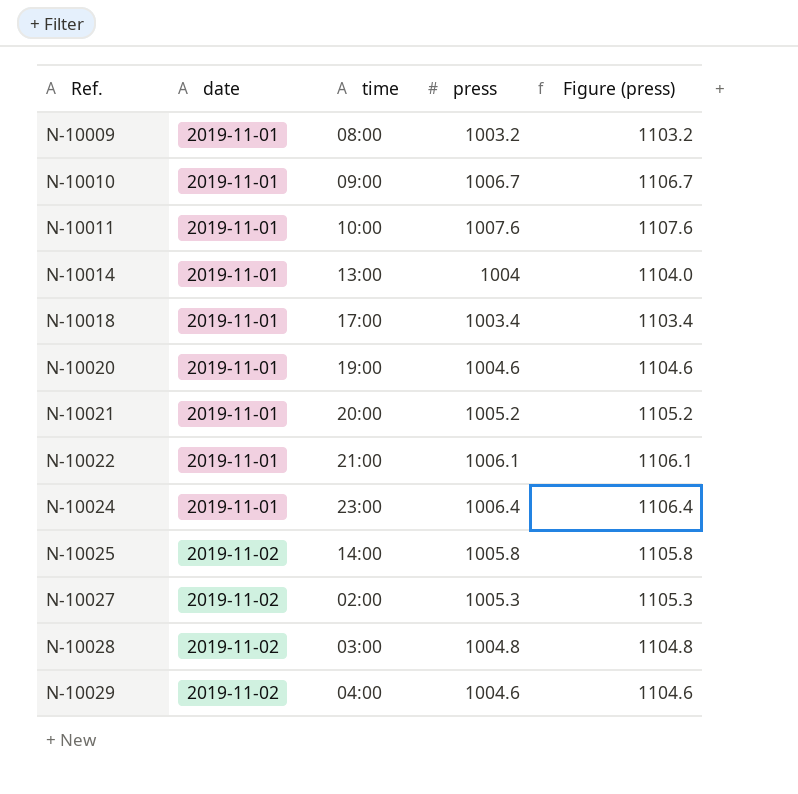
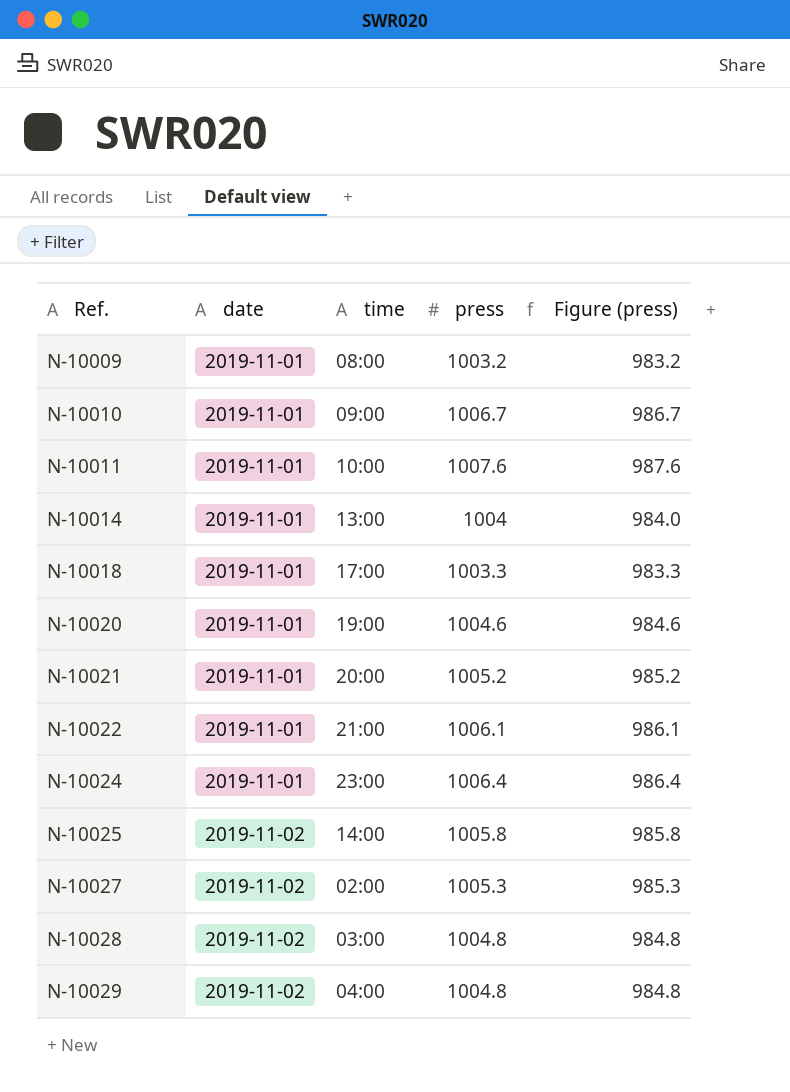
column Figure (press) | formula: [press] + 100 -> [press] - 20
N-10018 | press: 1003.4 -> 1003.3
N-10029 | press: 1004.6 -> 1004.8

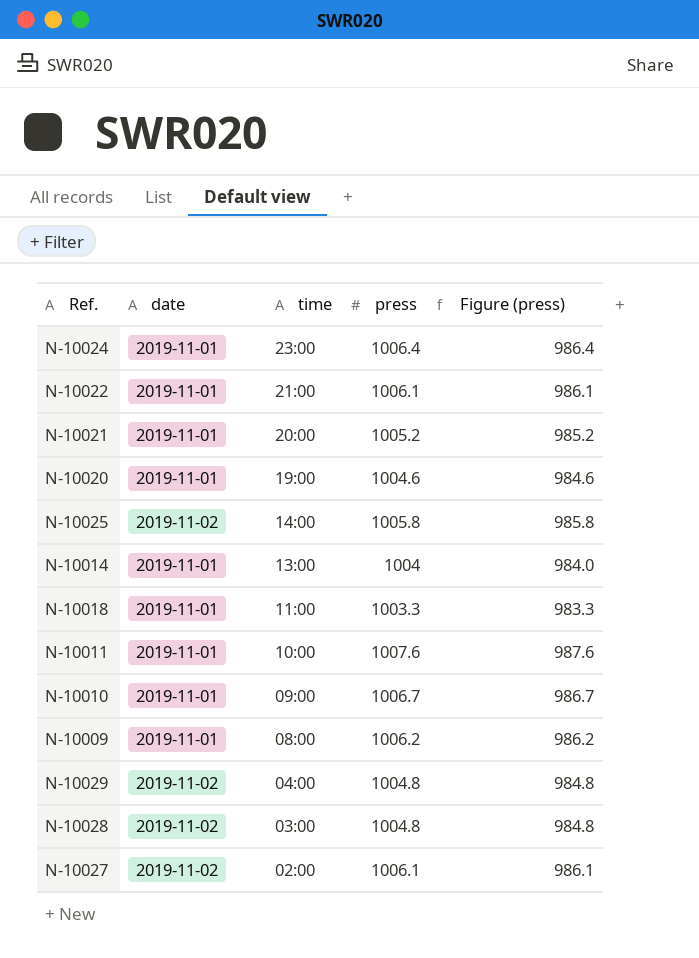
row order: Ref. ascending -> time descending
N-10018 | time: 17:00 -> 11:00
N-10009 | press: 1003.2 -> 1006.2
N-10009 | Figure (press): 983.2 -> 986.2
N-10027 | press: 1005.3 -> 1006.1
N-10027 | Figure (press): 985.3 -> 986.1

